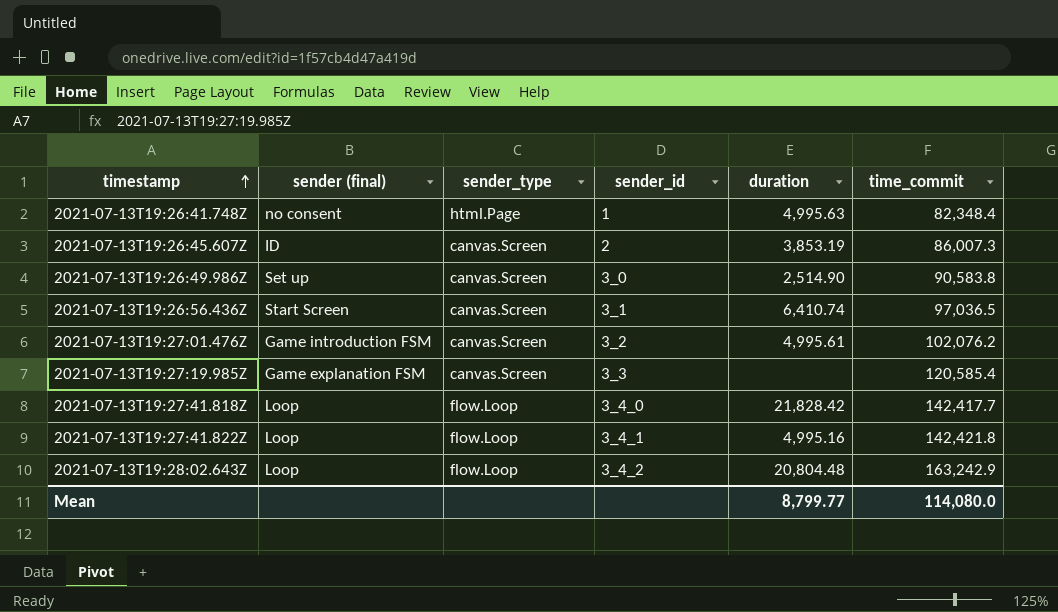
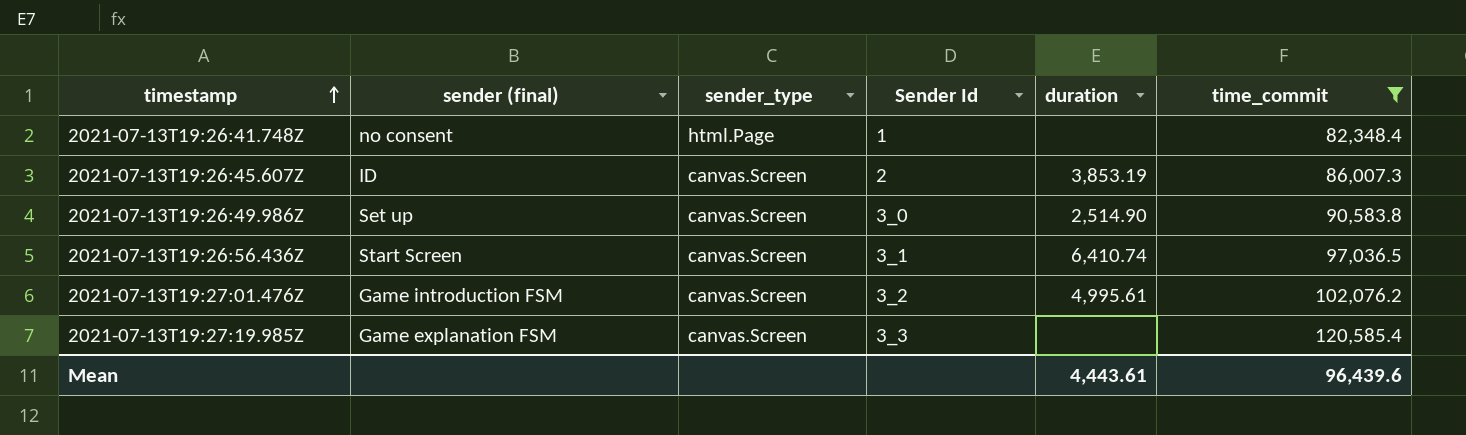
filter: none -> time_commit <= 120,585.4
column name: sender_id -> Sender Id
2021-07-13T19:26:41.748Z | duration: 4,995.63 -> none
Mean | duration: 8,799.77 -> 4,443.61
Mean | time_commit: 114,080.0 -> 96,439.6

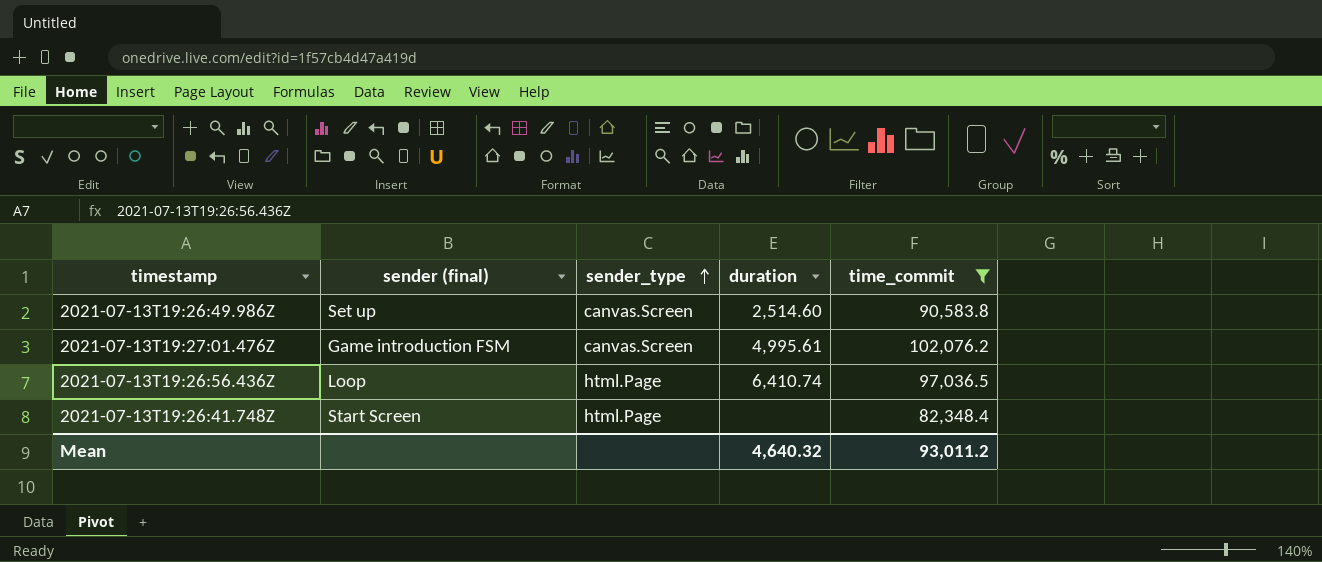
row order: timestamp ascending -> sender_type ascending
column Sender Id | position: 4 -> none
row 2021-07-13T19:26:45.607Z: ID | canvas.Screen | 2 | 3,853.19 | 86,007.3 -> none
row 2021-07-13T19:27:19.985Z: Game explanation FSM | canvas.Screen | 3_3 | none | 120,585.4 -> none
2021-07-13T19:26:49.986Z | duration: 2,514.90 -> 2,514.60
2021-07-13T19:26:56.436Z | sender (final): Start Screen -> Loop
2021-07-13T19:26:56.436Z | sender_type: canvas.Screen -> html.Page
2021-07-13T19:26:41.748Z | sender (final): no consent -> Start Screen
Mean | duration: 4,443.61 -> 4,640.32
Mean | time_commit: 96,439.6 -> 93,011.2

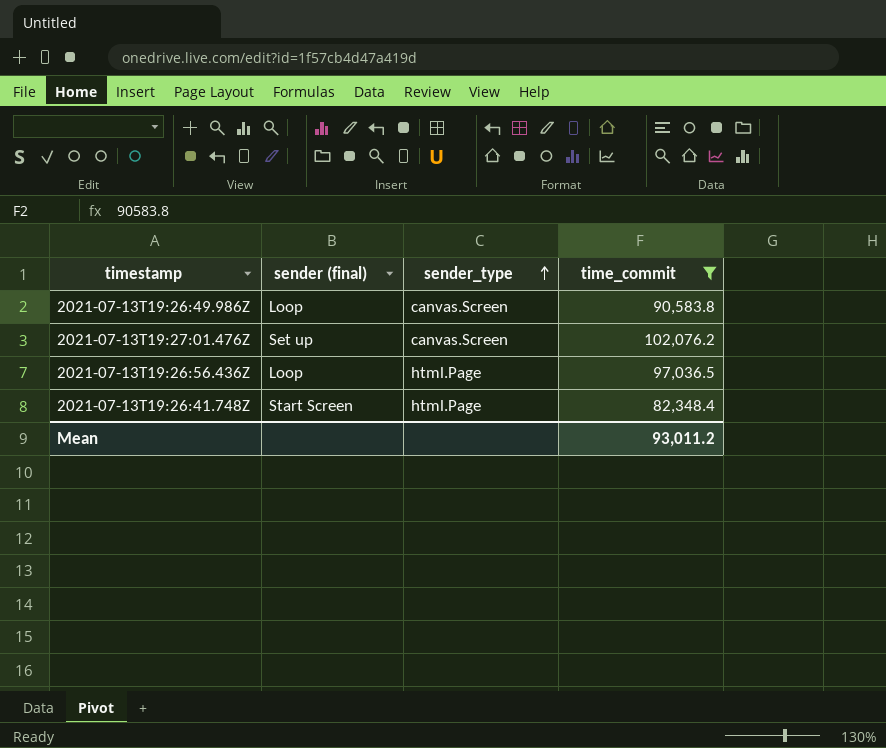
column duration | position: 4 -> none
2021-07-13T19:26:49.986Z | sender (final): Set up -> Loop
2021-07-13T19:27:01.476Z | sender (final): Game introduction FSM -> Set up

